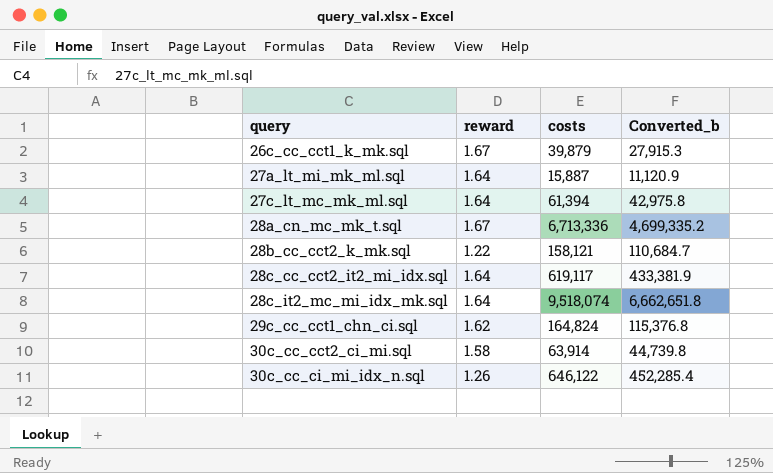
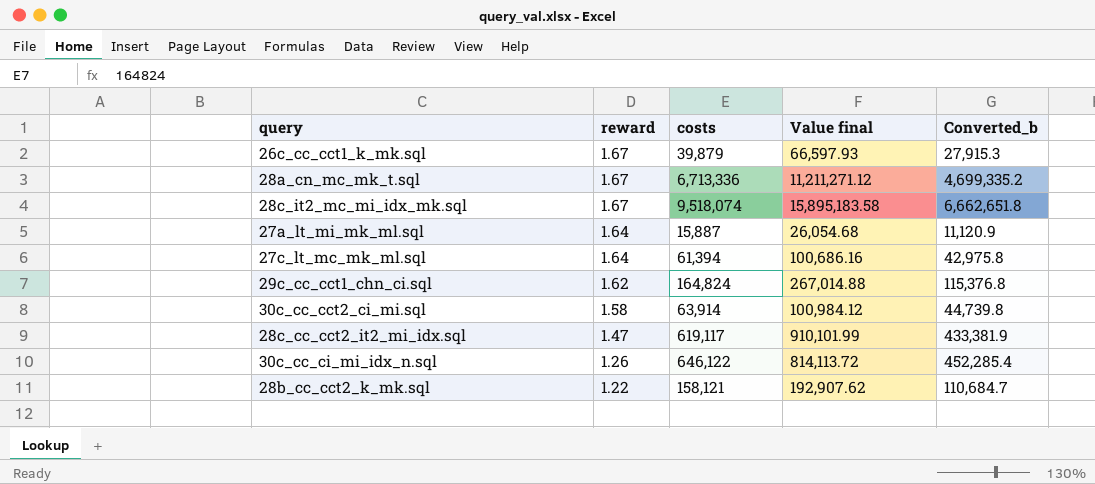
row order: query ascending -> reward descending
column Value final | formula: none -> [reward] * [costs]
28c_it2_mc_mi_idx_mk.sql | reward: 1.64 -> 1.67
28c_cc_cct2_it2_mi_idx.sql | reward: 1.64 -> 1.47

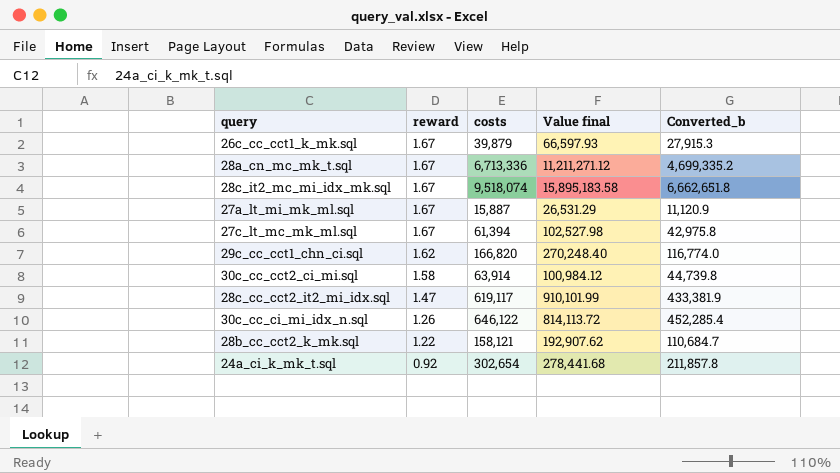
27a_lt_mi_mk_ml.sql | reward: 1.64 -> 1.67
27a_lt_mi_mk_ml.sql | Value final: 26,054.68 -> 26,531.29
27c_lt_mc_mk_ml.sql | reward: 1.64 -> 1.67
27c_lt_mc_mk_ml.sql | Value final: 100,686.16 -> 102,527.98
29c_cc_cct1_chn_ci.sql | costs: 164,824 -> 166,820
29c_cc_cct1_chn_ci.sql | Value final: 267,014.88 -> 270,248.40
29c_cc_cct1_chn_ci.sql | Converted_b: 115,376.8 -> 116,774.0
row 24a_ci_k_mk_t.sql: none -> 0.92 | 302,654 | 278,441.68 | 211,857.8

